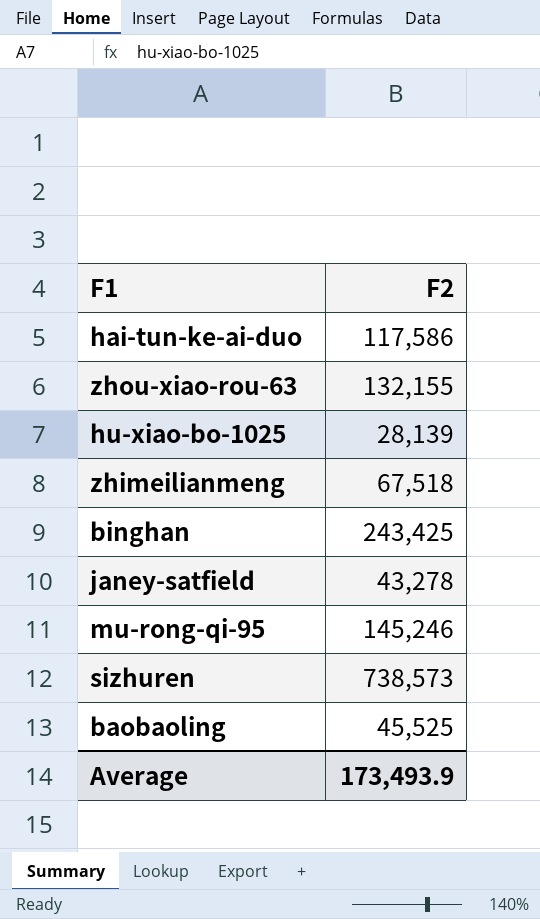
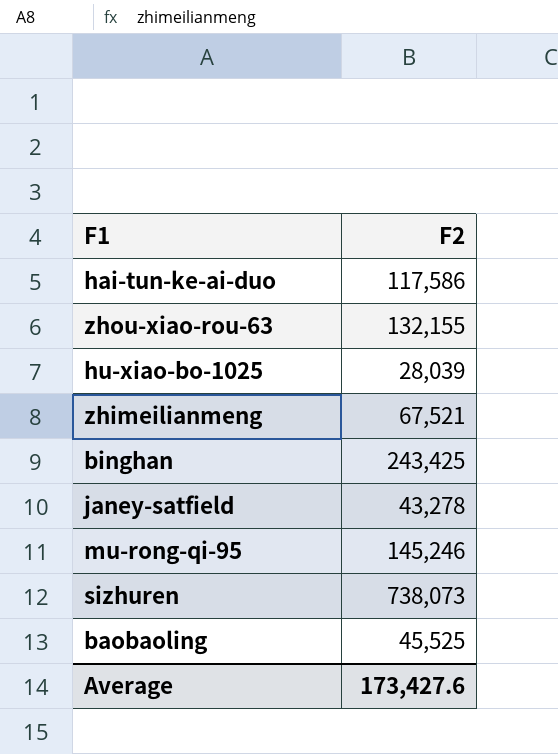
hu-xiao-bo-1025 | F2: 28,139 -> 28,039
zhimeilianmeng | F2: 67,518 -> 67,521
sizhuren | F2: 738,573 -> 738,073
Average | F2: 173,493.9 -> 173,427.6

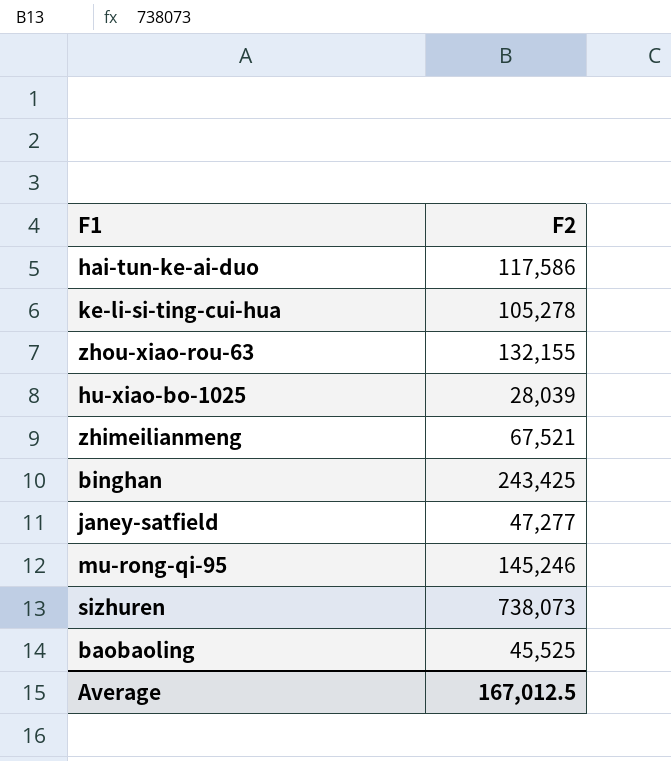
row ke-li-si-ting-cui-hua: none -> 105,278
janey-satfield | F2: 43,278 -> 47,277
Average | F2: 173,427.6 -> 167,012.5

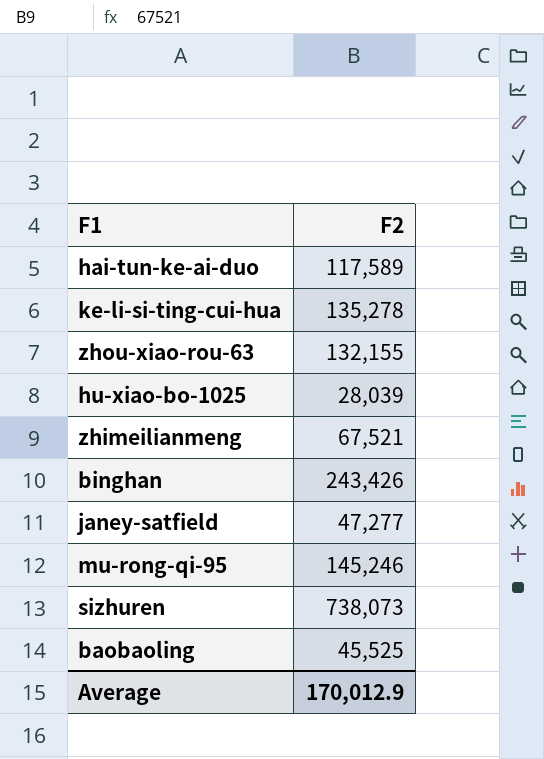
hai-tun-ke-ai-duo | F2: 117,586 -> 117,589
ke-li-si-ting-cui-hua | F2: 105,278 -> 135,278
binghan | F2: 243,425 -> 243,426
Average | F2: 167,012.5 -> 170,012.9

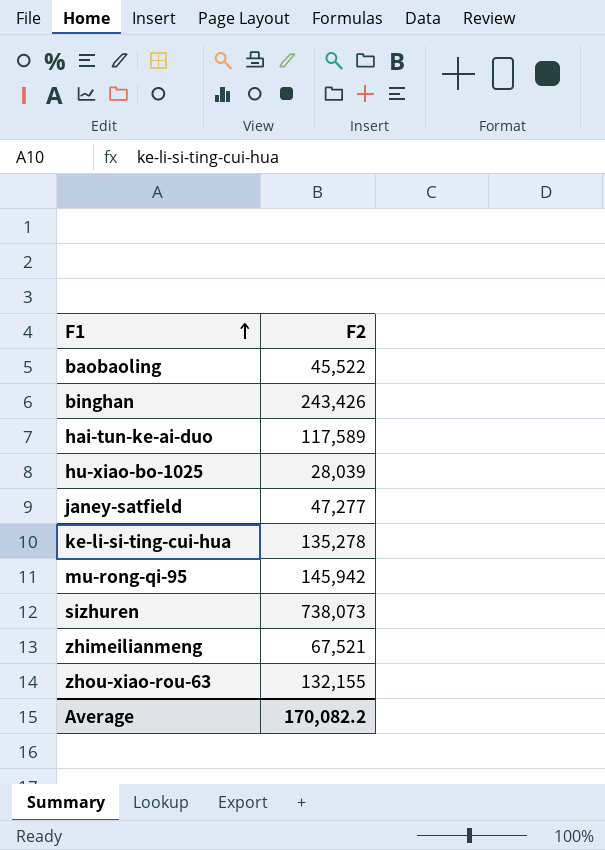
row order: none -> F1 ascending
baobaoling | F2: 45,525 -> 45,522
mu-rong-qi-95 | F2: 145,246 -> 145,942
Average | F2: 170,012.9 -> 170,082.2

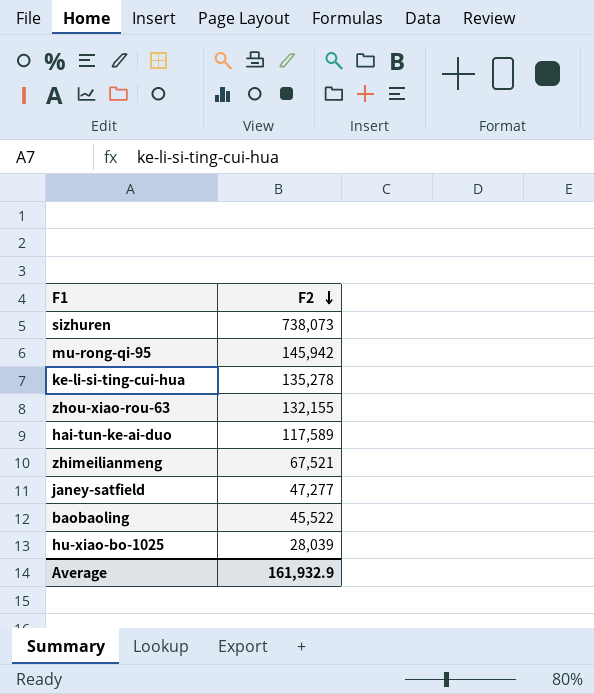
row order: F1 ascending -> F2 descending
row binghan: 243,426 -> none
Average | F2: 170,082.2 -> 161,932.9

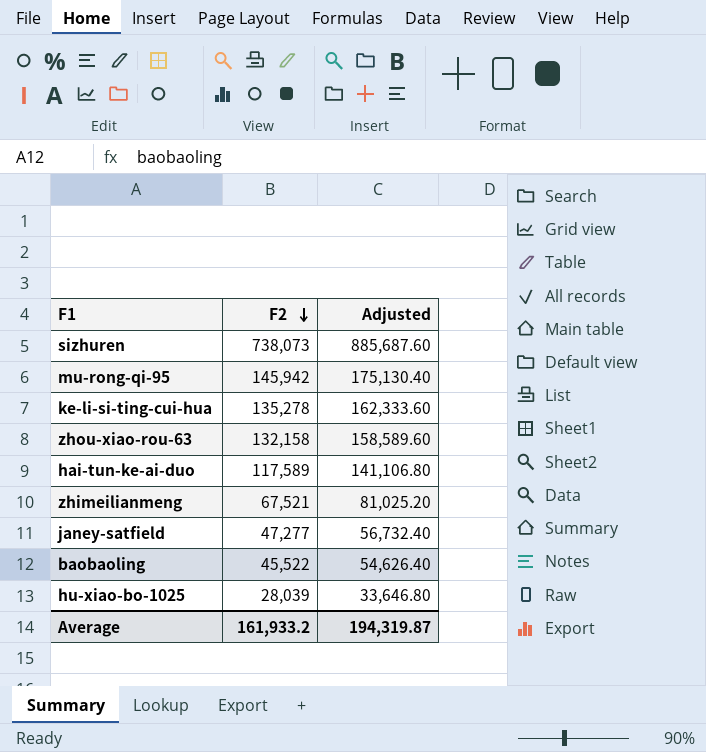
column Adjusted | formula: none -> [F2] * 1.2
zhou-xiao-rou-63 | F2: 132,155 -> 132,158
Average | F2: 161,932.9 -> 161,933.2

